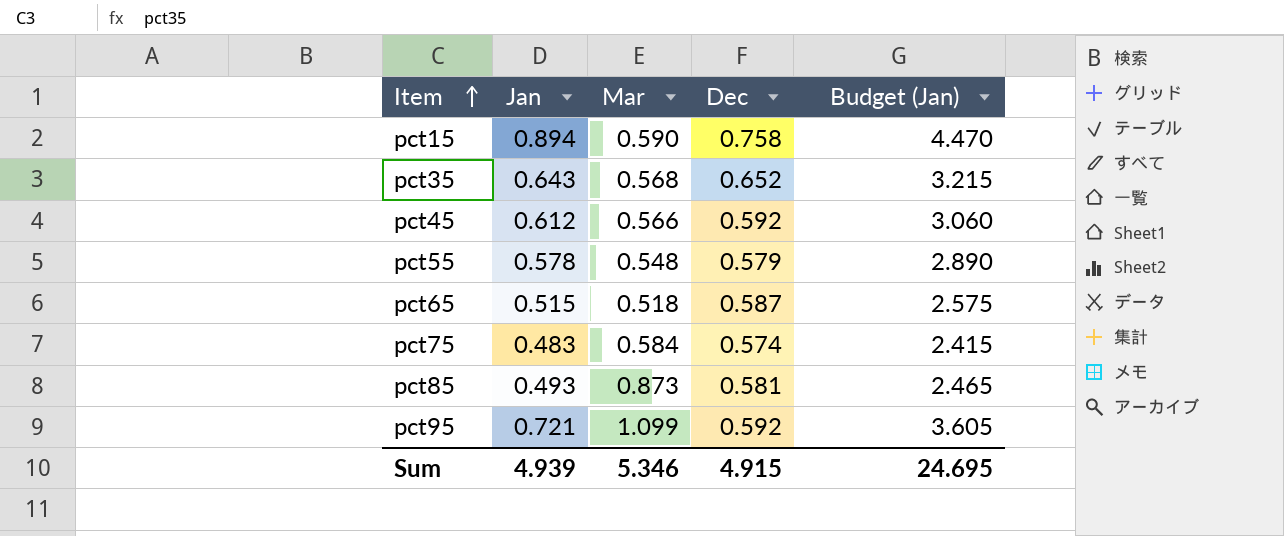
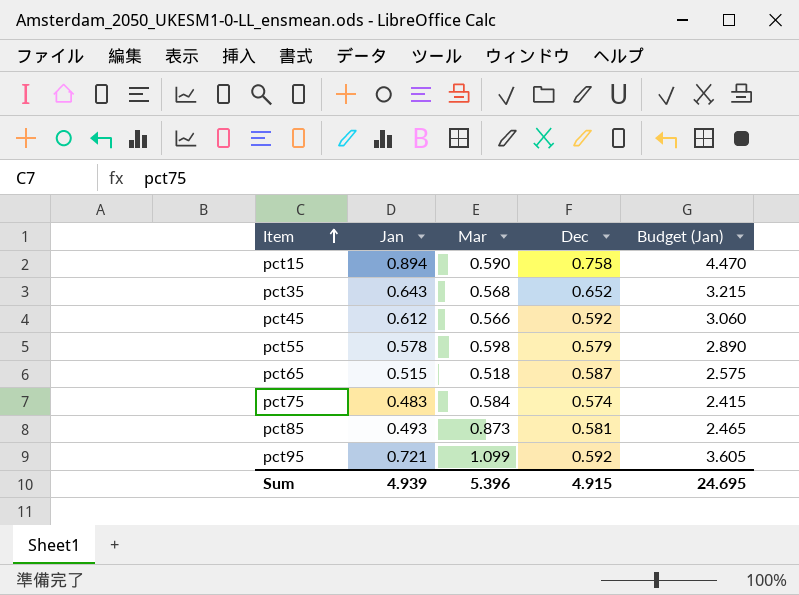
pct55 | Mar: 0.548 -> 0.598
Sum | Mar: 5.346 -> 5.396

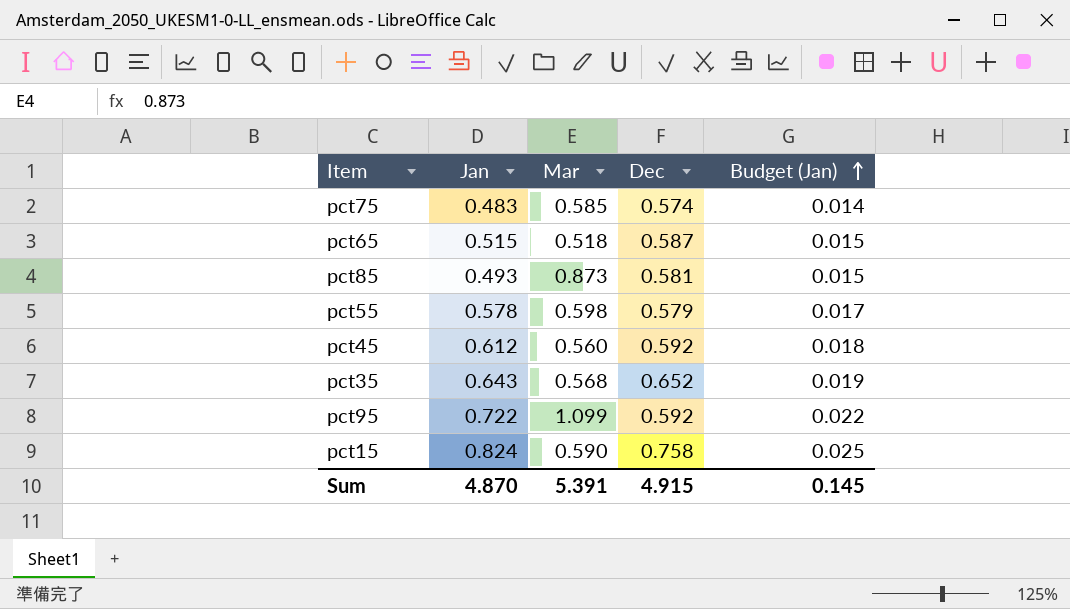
row order: Item ascending -> Budget (Jan) ascending
column Budget (Jan) | formula: [Jan] * 5 -> [Jan] * 0.03
pct75 | Mar: 0.584 -> 0.585
pct45 | Mar: 0.566 -> 0.560
pct95 | Jan: 0.721 -> 0.722
pct15 | Jan: 0.894 -> 0.824
Sum | Jan: 4.939 -> 4.870
Sum | Mar: 5.396 -> 5.391
Sum | Budget (Jan): 24.695 -> 0.145

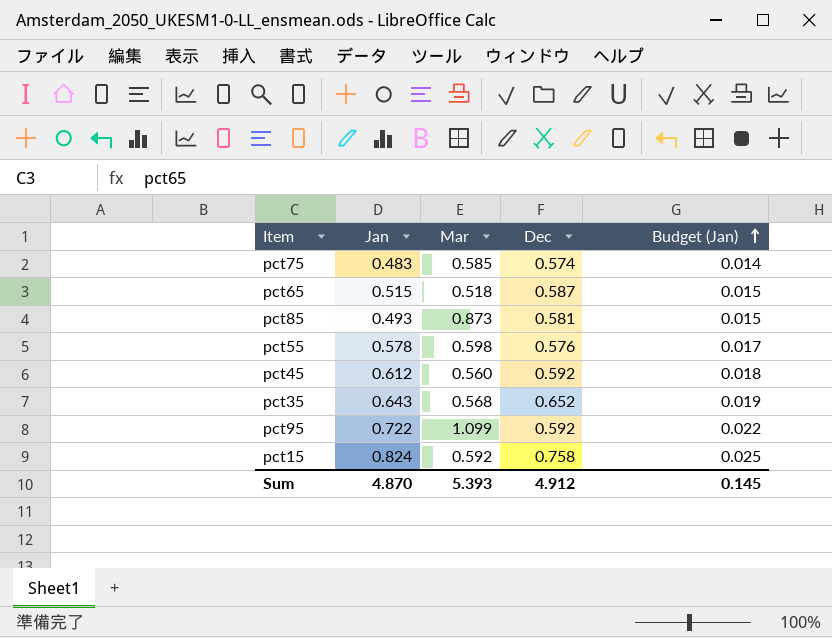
pct55 | Dec: 0.579 -> 0.576
pct15 | Mar: 0.590 -> 0.592
Sum | Mar: 5.391 -> 5.393
Sum | Dec: 4.915 -> 4.912

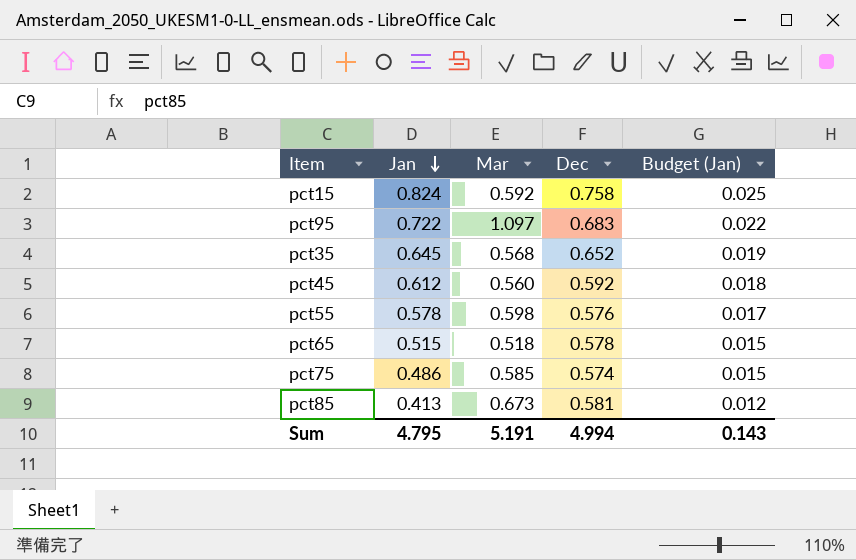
row order: Budget (Jan) ascending -> Jan descending
pct95 | Mar: 1.099 -> 1.097
pct95 | Dec: 0.592 -> 0.683
pct35 | Jan: 0.643 -> 0.645
pct65 | Dec: 0.587 -> 0.578
pct75 | Jan: 0.483 -> 0.486
pct75 | Budget (Jan): 0.014 -> 0.015
pct85 | Jan: 0.493 -> 0.413
pct85 | Mar: 0.873 -> 0.673
pct85 | Budget (Jan): 0.015 -> 0.012
Sum | Jan: 4.870 -> 4.795
Sum | Mar: 5.393 -> 5.191
Sum | Dec: 4.912 -> 4.994
Sum | Budget (Jan): 0.145 -> 0.143

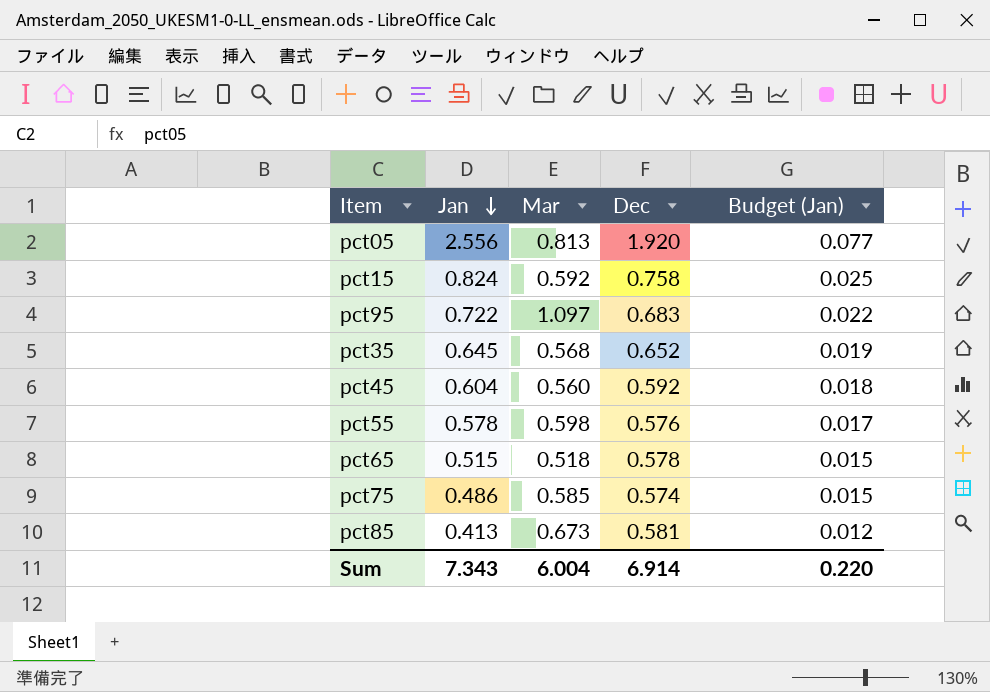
row pct05: none -> 2.556 | 0.813 | 1.920 | 0.077
pct45 | Jan: 0.612 -> 0.604
Sum | Jan: 4.795 -> 7.343
Sum | Mar: 5.191 -> 6.004
Sum | Dec: 4.994 -> 6.914
Sum | Budget (Jan): 0.143 -> 0.220

